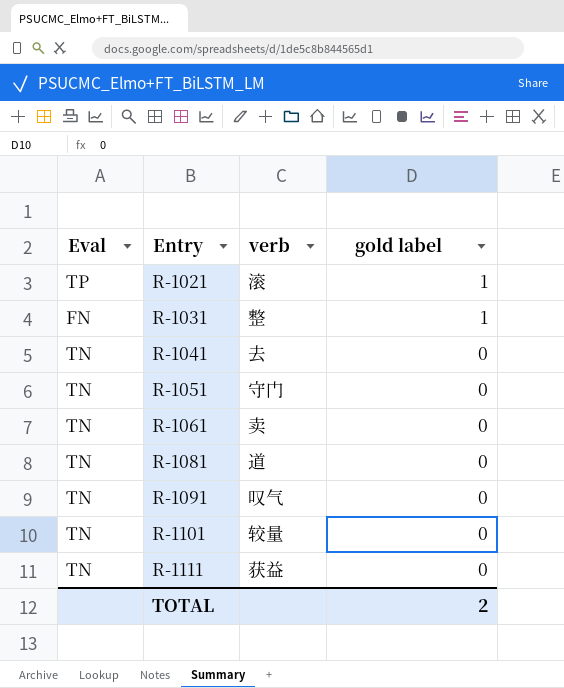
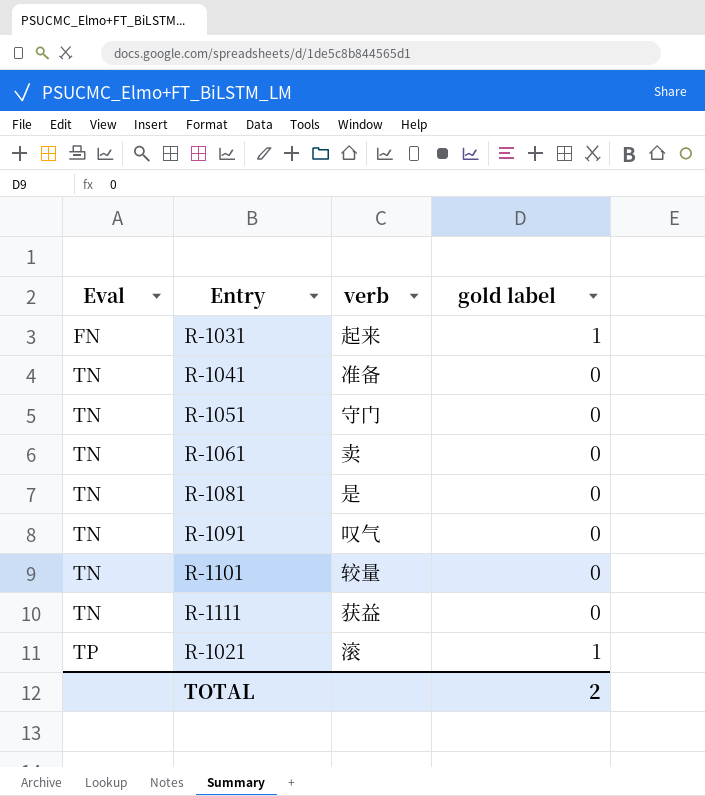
row order: Entry ascending -> Eval ascending
R-1031 | verb: 整 -> 起来
R-1041 | verb: 去 -> 准备
R-1081 | verb: 道 -> 是

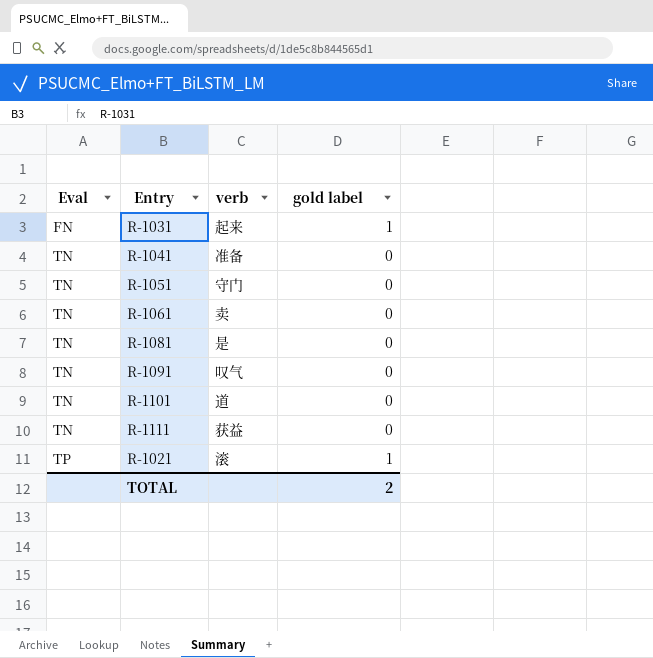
R-1101 | verb: 较量 -> 道

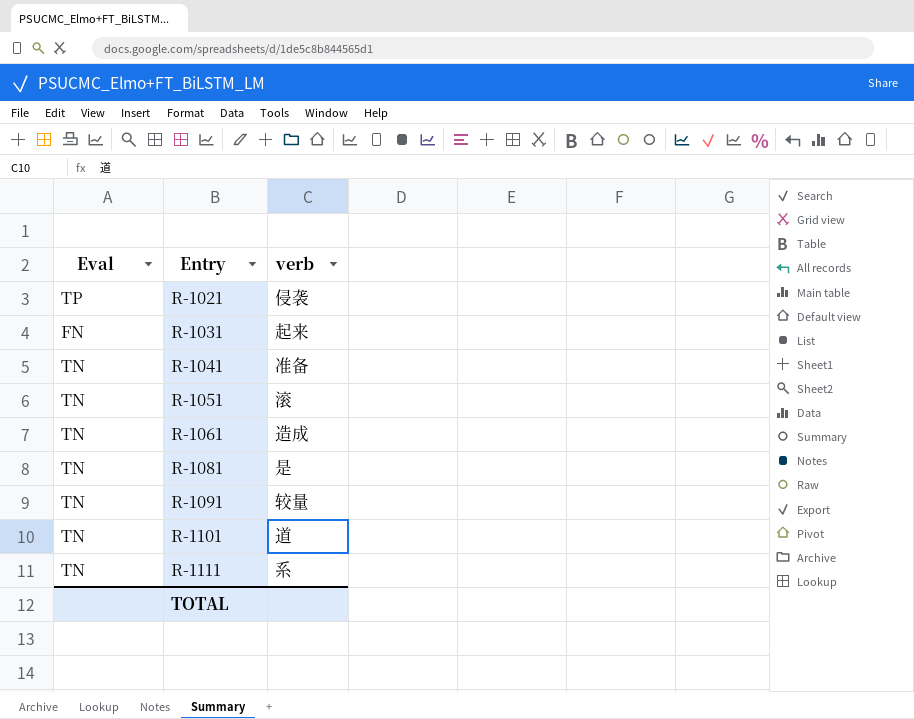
row order: Eval ascending -> Entry ascending
column gold label | position: 4 -> none
R-1021 | verb: 滚 -> 侵袭
R-1051 | verb: 守门 -> 滚
R-1061 | verb: 卖 -> 造成
R-1091 | verb: 叹气 -> 较量
R-1111 | verb: 获益 -> 系

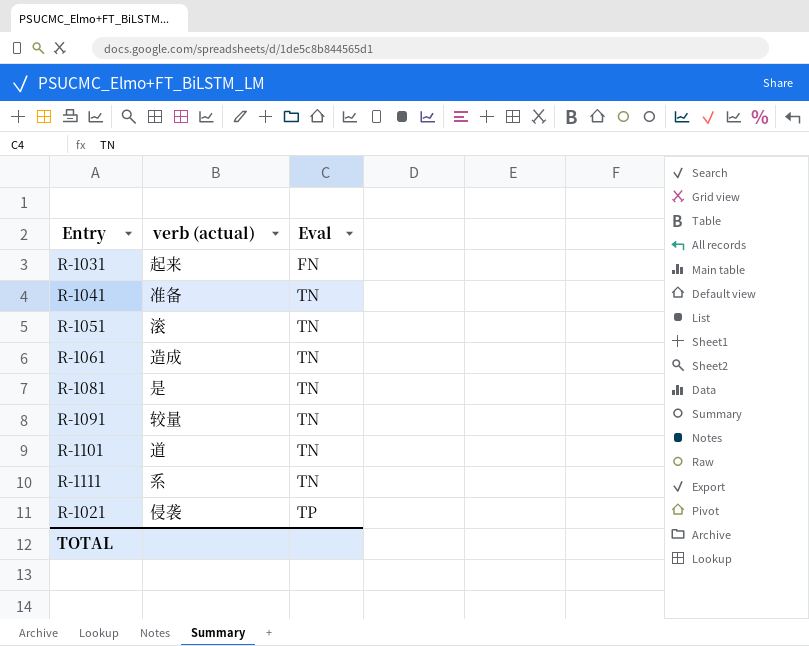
row order: Entry ascending -> Eval ascending
column name: verb -> verb (actual)
column Eval | position: 1 -> 3

